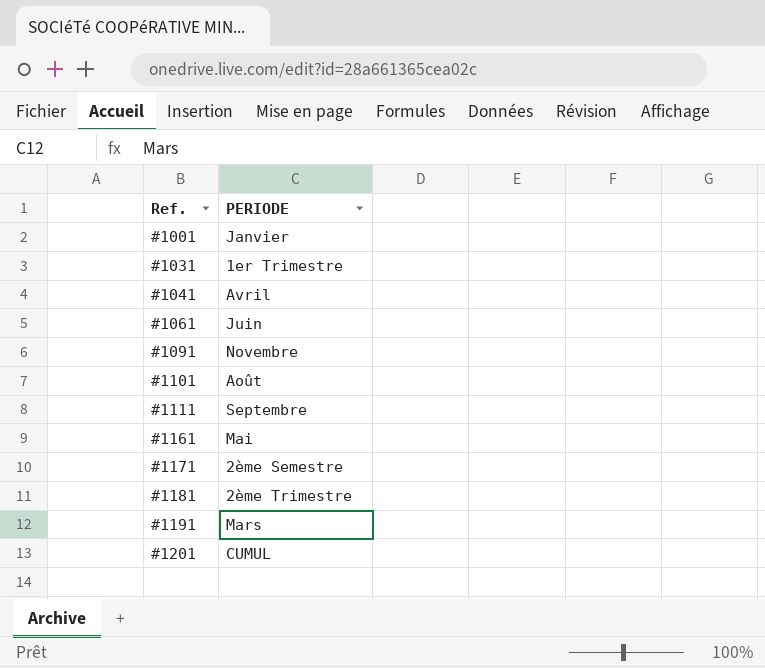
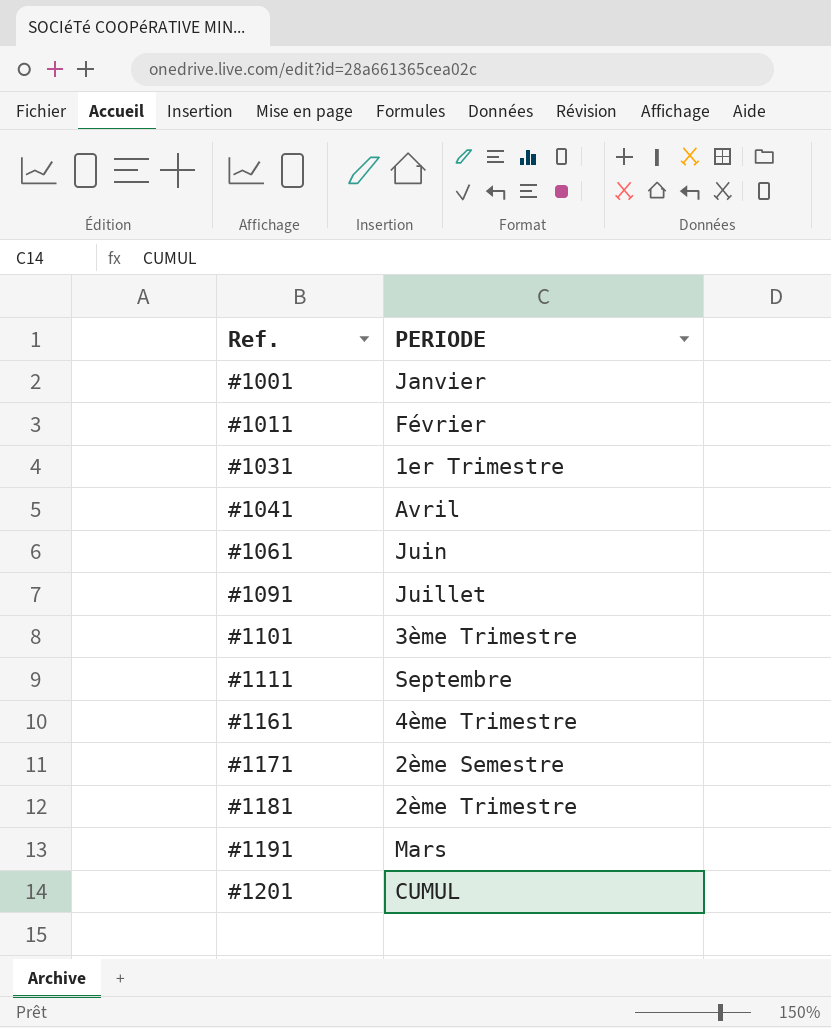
row #1011: none -> Février
#1091 | PERIODE: Novembre -> Juillet
#1101 | PERIODE: Août -> 3ème Trimestre
#1161 | PERIODE: Mai -> 4ème Trimestre

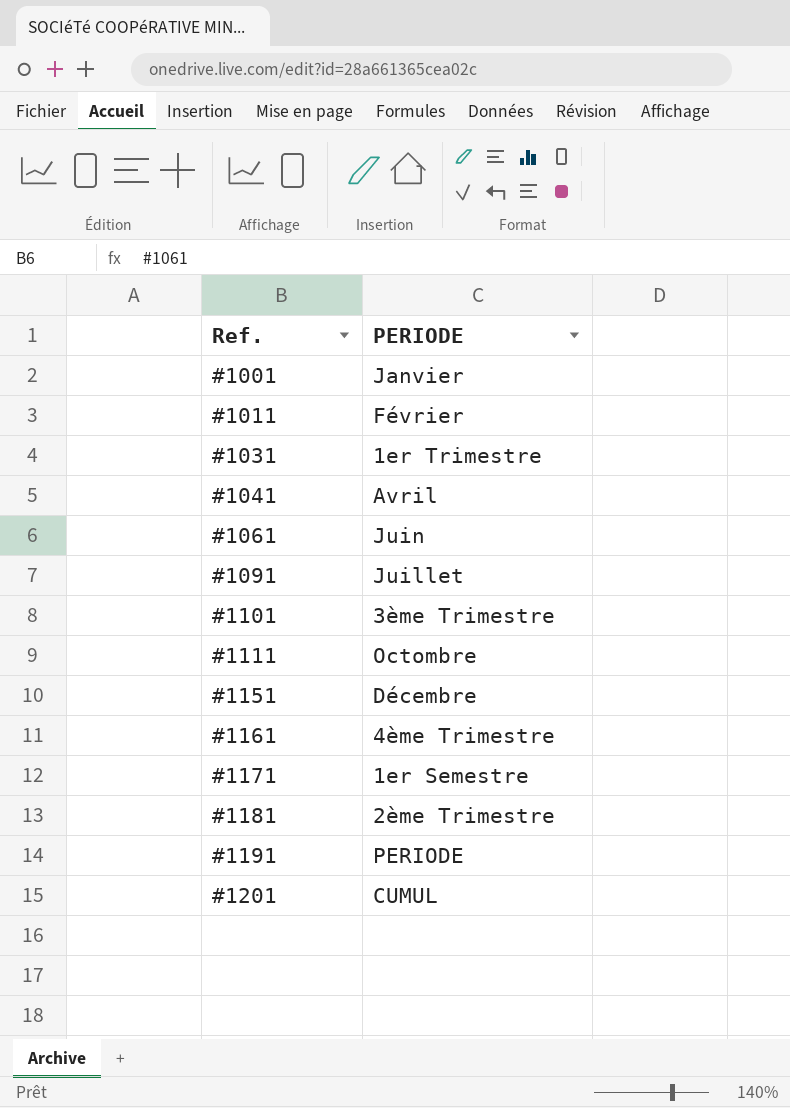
#1111 | PERIODE: Septembre -> Octombre
row #1151: none -> Décembre
#1171 | PERIODE: 2ème Semestre -> 1er Semestre
#1191 | PERIODE: Mars -> PERIODE

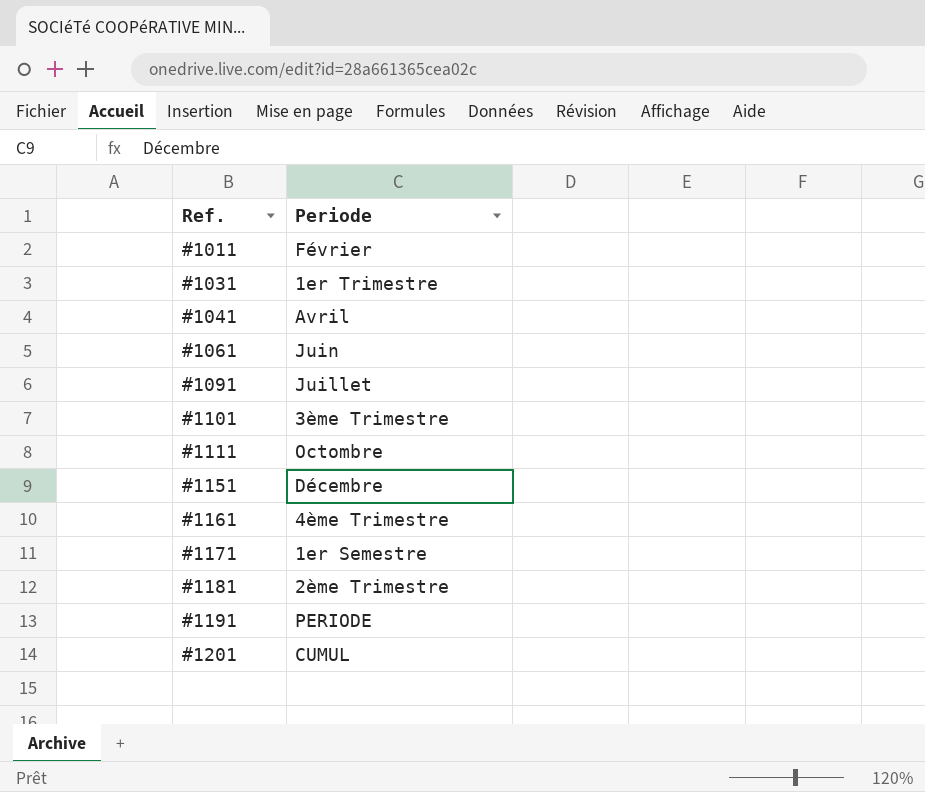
column name: PERIODE -> Periode
row #1001: Janvier -> none

